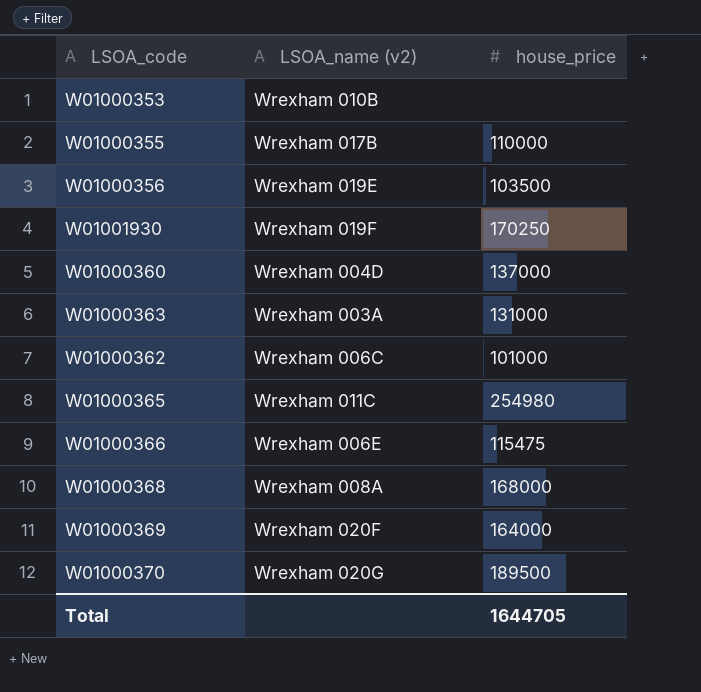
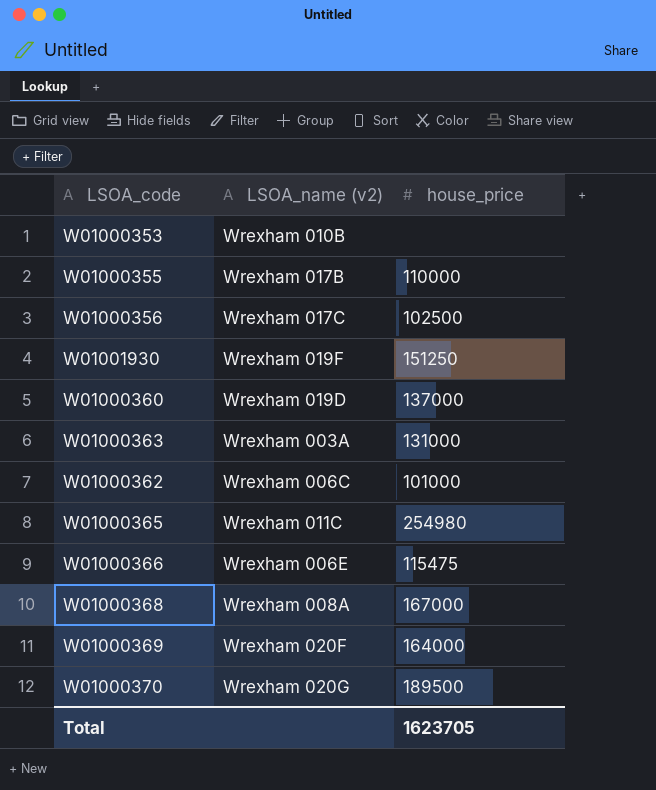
W01000356 | LSOA_name (v2): Wrexham 019E -> Wrexham 017C
W01000356 | house_price: 103500 -> 102500
W01001930 | house_price: 170250 -> 151250
W01000360 | LSOA_name (v2): Wrexham 004D -> Wrexham 019D
W01000368 | house_price: 168000 -> 167000
Total | house_price: 1644705 -> 1623705

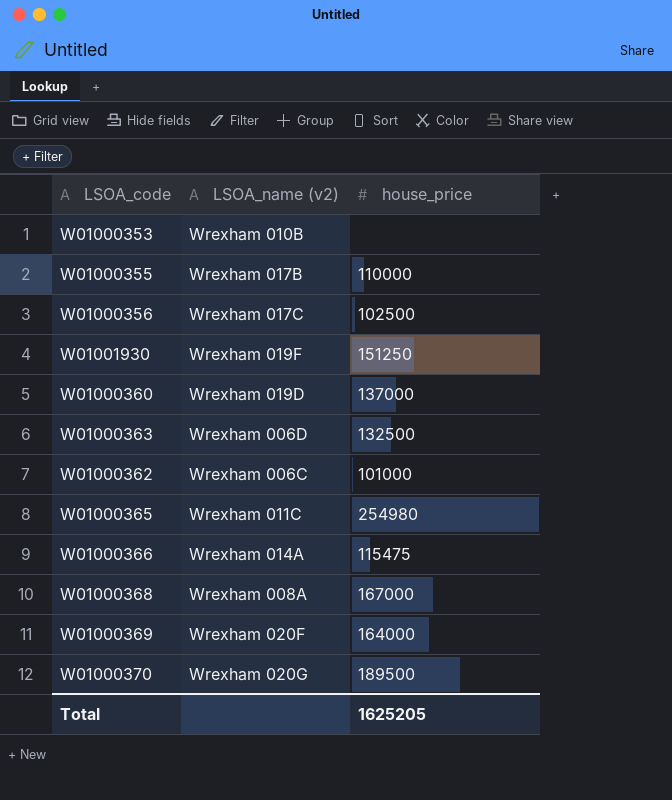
W01000363 | LSOA_name (v2): Wrexham 003A -> Wrexham 006D
W01000363 | house_price: 131000 -> 132500
W01000366 | LSOA_name (v2): Wrexham 006E -> Wrexham 014A
Total | house_price: 1623705 -> 1625205

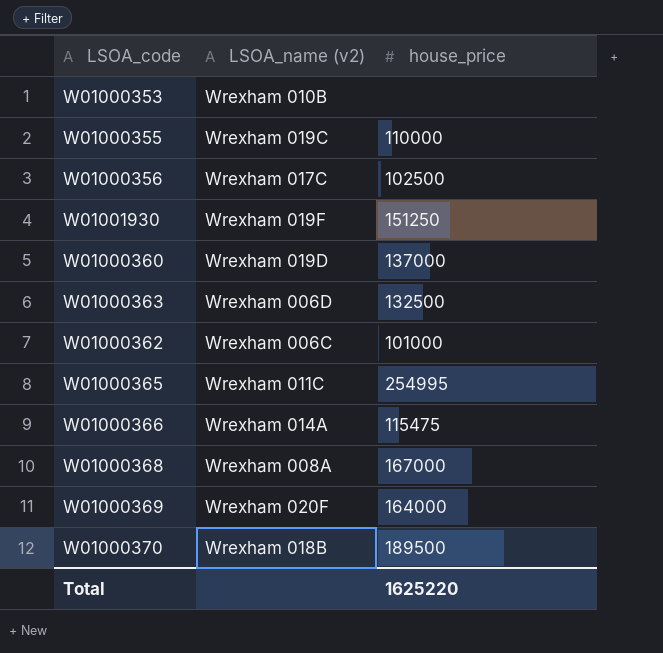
W01000355 | LSOA_name (v2): Wrexham 017B -> Wrexham 019C
W01000365 | house_price: 254980 -> 254995
W01000370 | LSOA_name (v2): Wrexham 020G -> Wrexham 018B
Total | house_price: 1625205 -> 1625220

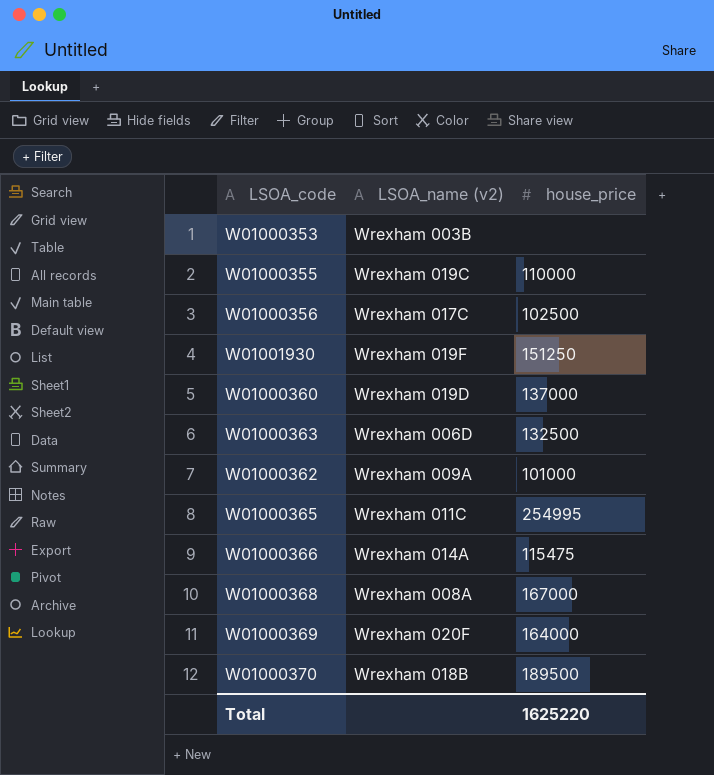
W01000353 | LSOA_name (v2): Wrexham 010B -> Wrexham 003B
W01000362 | LSOA_name (v2): Wrexham 006C -> Wrexham 009A

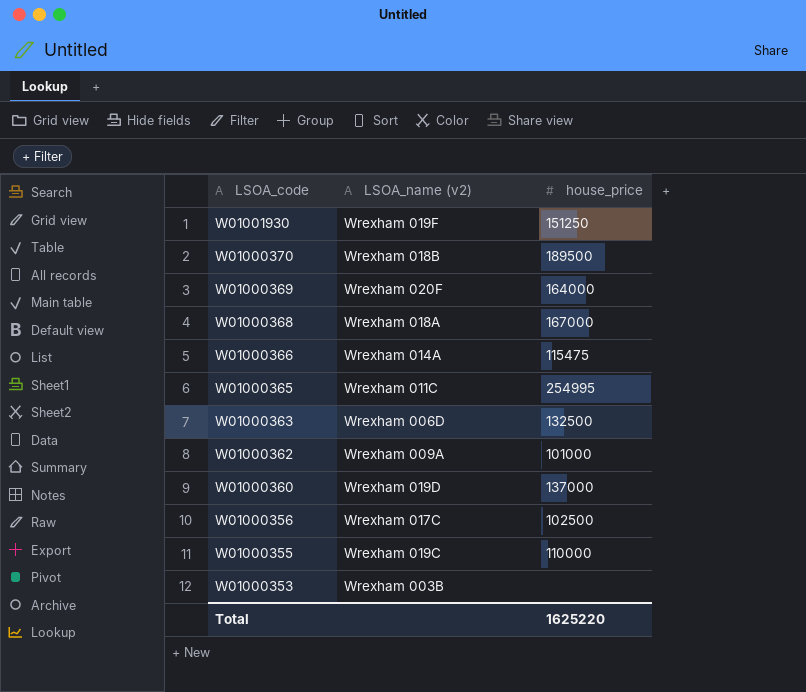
row order: none -> LSOA_code descending
W01000368 | LSOA_name (v2): Wrexham 008A -> Wrexham 018A

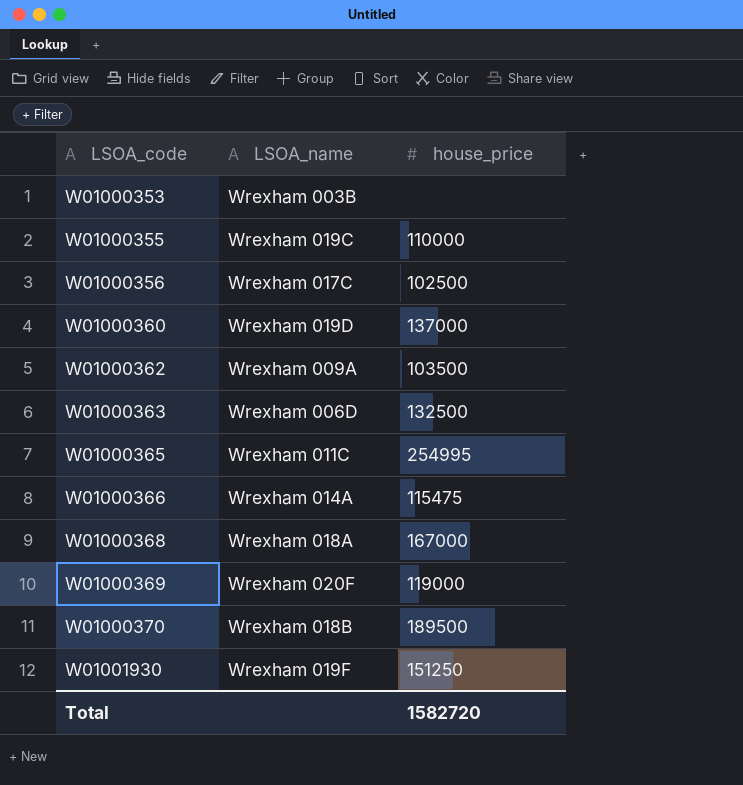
row order: LSOA_code descending -> LSOA_code ascending
column name: LSOA_name (v2) -> LSOA_name
W01000362 | house_price: 101000 -> 103500
W01000369 | house_price: 164000 -> 119000
Total | house_price: 1625220 -> 1582720

